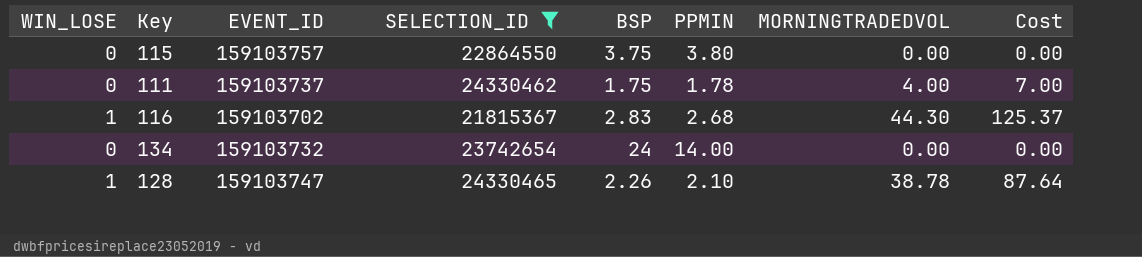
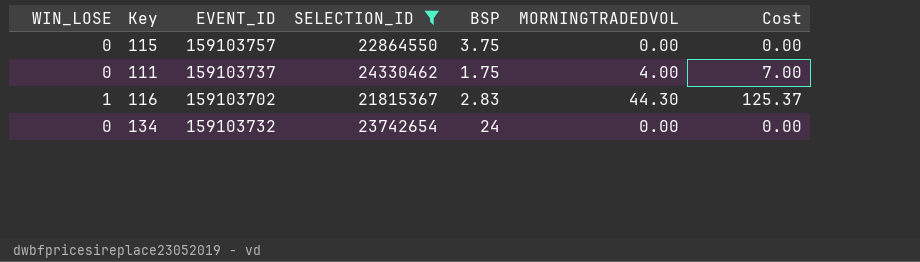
column PPMIN | position: 6 -> none
row 128: 1 | 159103747 | 24330465 | 2.26 | 2.10 | 38.78 | 87.64 -> none

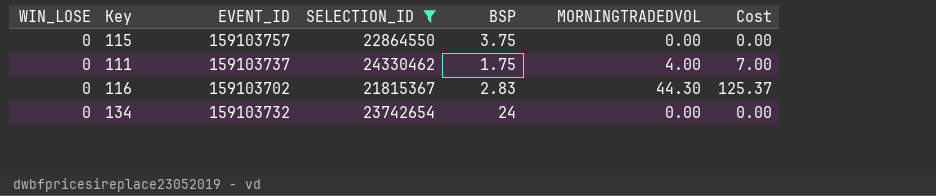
116 | WIN_LOSE: 1 -> 0

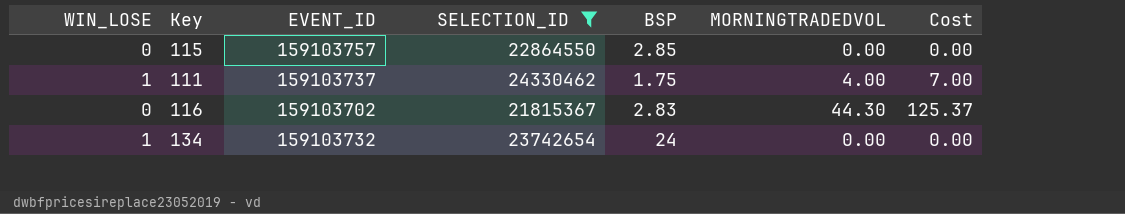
115 | BSP: 3.75 -> 2.85
111 | WIN_LOSE: 0 -> 1
134 | WIN_LOSE: 0 -> 1

